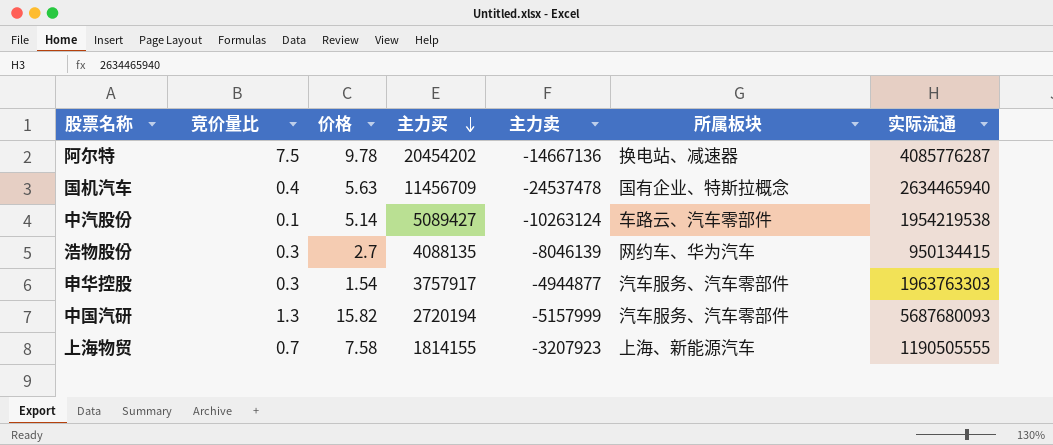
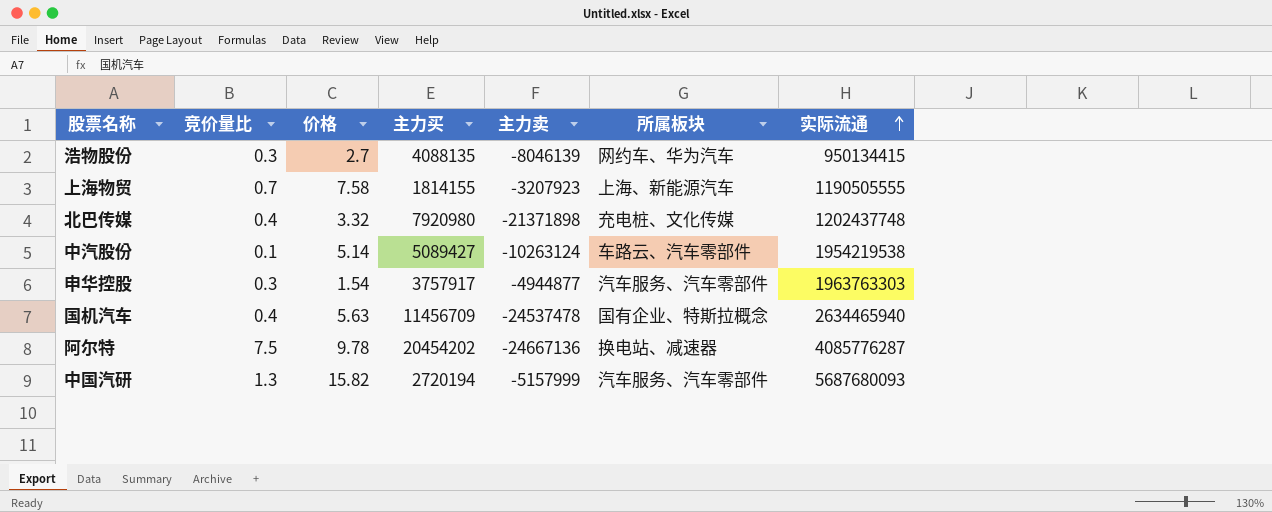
row order: 主力买 descending -> 实际流通 ascending
row 北巴传媒: none -> 0.4 | 3.32 | 7920980 | -21371898 | 充电桩、文化传媒 | 1202437748
阿尔特 | 主力卖: -14667136 -> -24667136

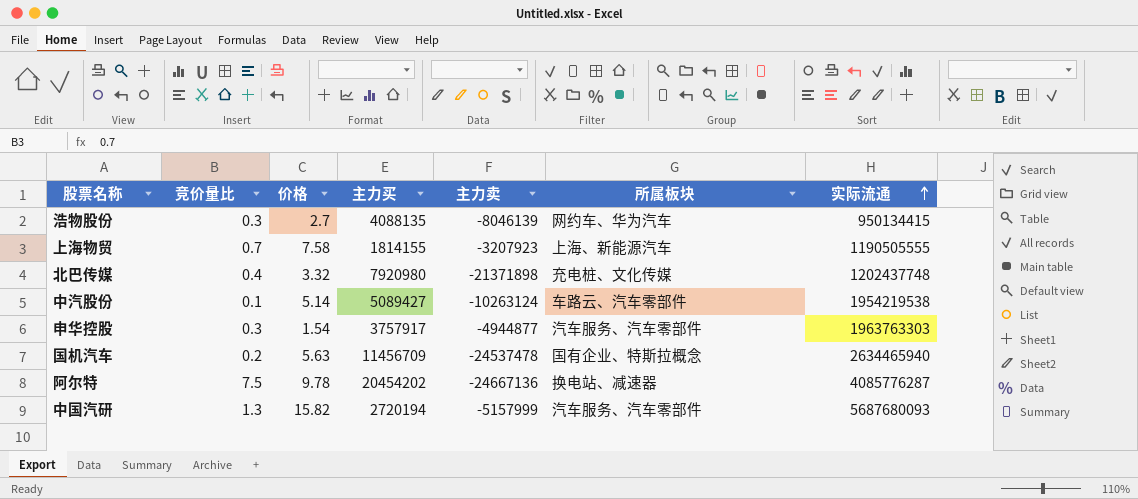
国机汽车 | 竞价量比: 0.4 -> 0.2

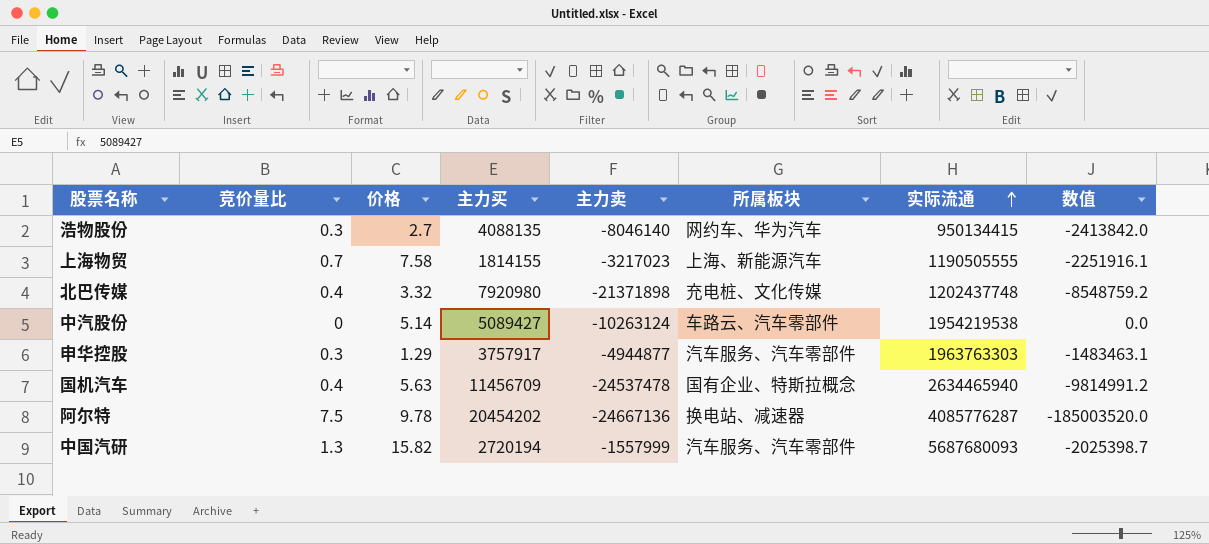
column 数值 | formula: none -> [竞价量比] * [主力卖]
浩物股份 | 主力卖: -8046139 -> -8046140
上海物贸 | 主力卖: -3207923 -> -3217023
中汽股份 | 竞价量比: 0.1 -> 0
申华控股 | 价格: 1.54 -> 1.29
国机汽车 | 竞价量比: 0.2 -> 0.4
中国汽研 | 主力卖: -5157999 -> -1557999

